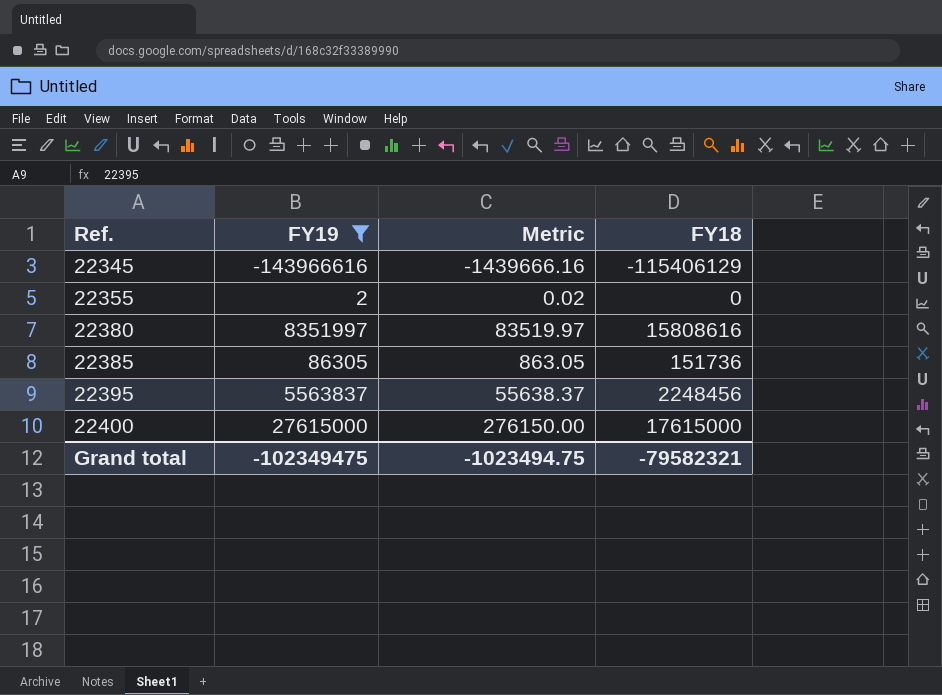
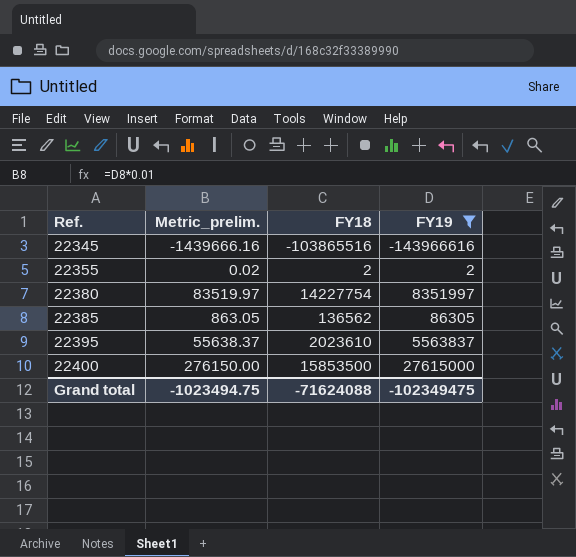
column name: Metric -> Metric_prelim.
column FY19 | position: 2 -> 4
22345 | FY18: -115406129 -> -103865516
22355 | FY18: 0 -> 2
22380 | FY18: 15808616 -> 14227754
22385 | FY18: 151736 -> 136562
22395 | FY18: 2248456 -> 2023610
22400 | FY18: 17615000 -> 15853500
Grand total | FY18: -79582321 -> -71624088

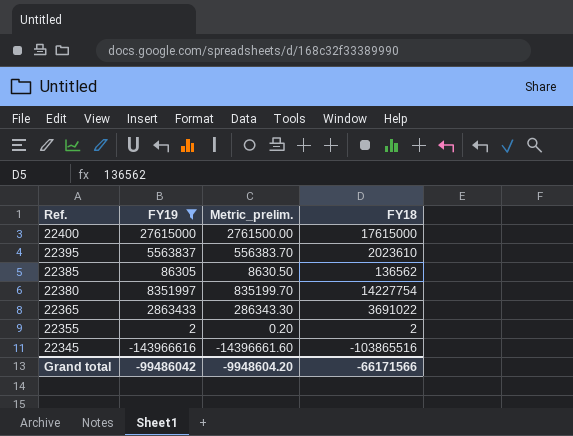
row order: Ref. ascending -> Ref. descending
column FY19 | position: 4 -> 2
column Metric_prelim. | formula: [FY19] * 0.01 -> [FY19] * 0.1
22400 | FY18: 15853500 -> 17615000
row 22365: none -> 2863433 | 286343.30 | 3691022
Grand total | FY19: -102349475 -> -99486042
Grand total | Metric_prelim.: -1023494.75 -> -9948604.20
Grand total | FY18: -71624088 -> -66171566

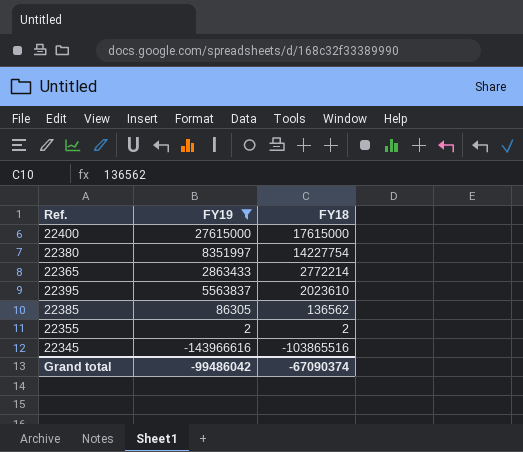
row order: Ref. descending -> FY18 descending
column Metric_prelim. | formula: [FY19] * 0.1 -> none
22365 | FY18: 3691022 -> 2772214
Grand total | FY18: -66171566 -> -67090374

